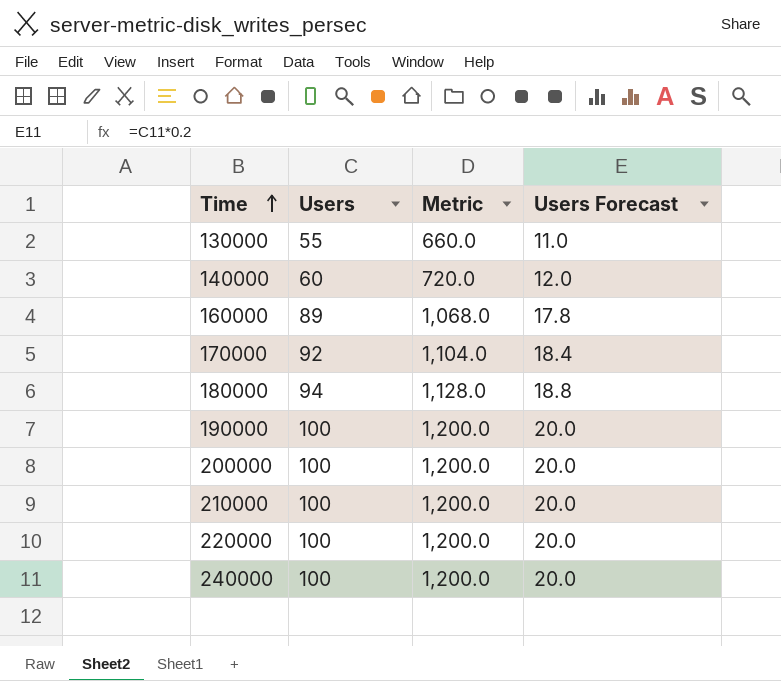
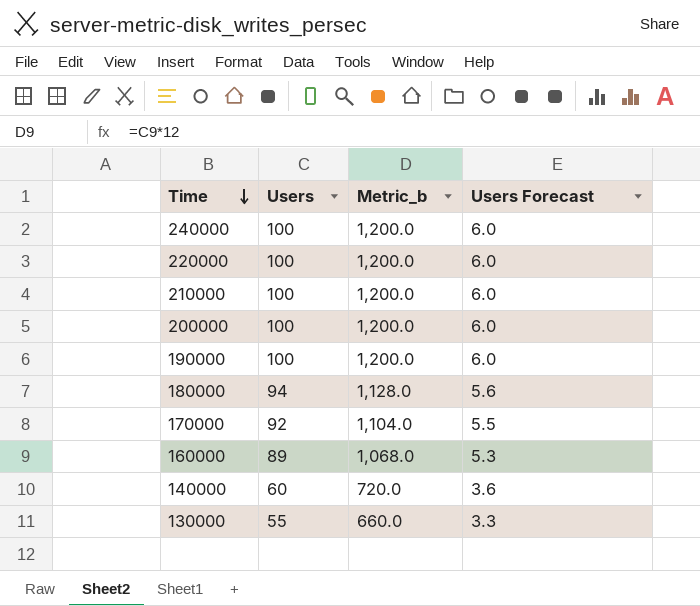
row order: Time ascending -> Time descending
column name: Metric -> Metric_b
column Users Forecast | formula: [Users] * 0.2 -> [Users] * 0.06

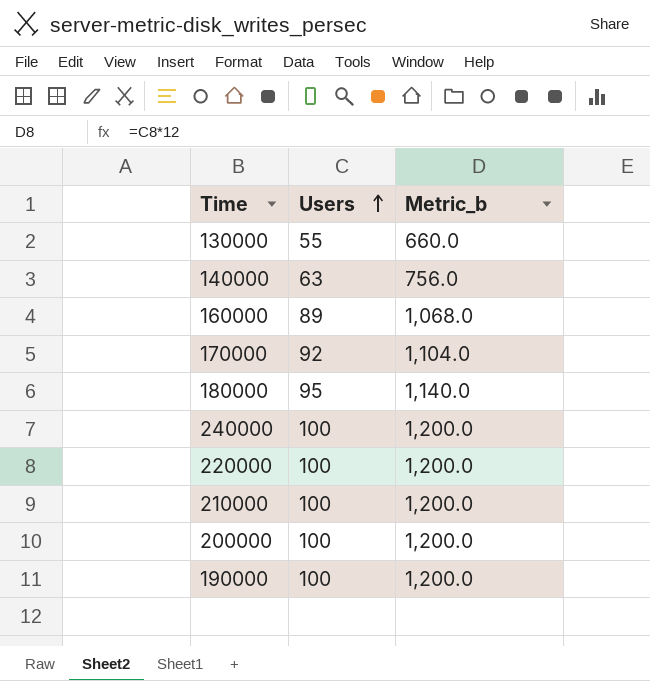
row order: Time descending -> Users ascending
column Users Forecast | formula: [Users] * 0.06 -> none
140000 | Users: 60 -> 63
140000 | Metric_b: 720.0 -> 756.0
180000 | Users: 94 -> 95
180000 | Metric_b: 1,128.0 -> 1,140.0

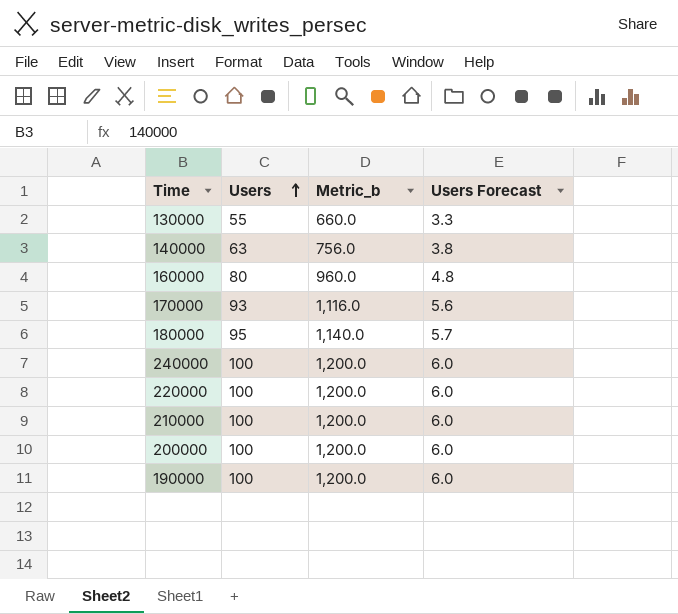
column Users Forecast | formula: none -> [Users] * 0.06
160000 | Users: 89 -> 80
160000 | Metric_b: 1,068.0 -> 960.0
170000 | Users: 92 -> 93
170000 | Metric_b: 1,104.0 -> 1,116.0

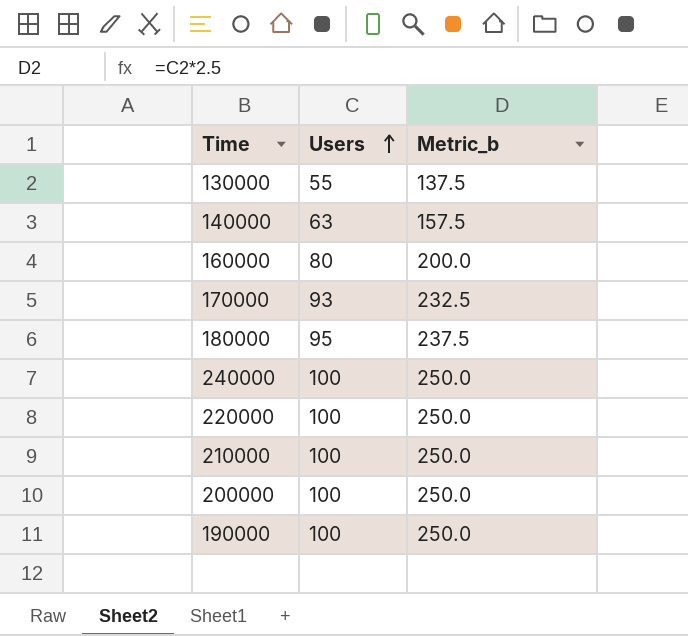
column Users Forecast | formula: [Users] * 0.06 -> none
column Metric_b | formula: [Users] * 12 -> [Users] * 2.5

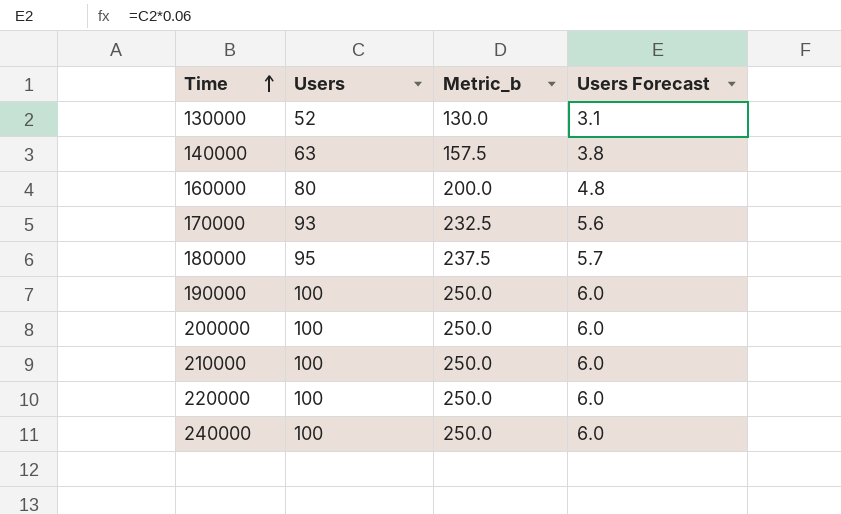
row order: Users ascending -> Time ascending
column Users Forecast | formula: none -> [Users] * 0.06
130000 | Users: 55 -> 52
130000 | Metric_b: 137.5 -> 130.0

